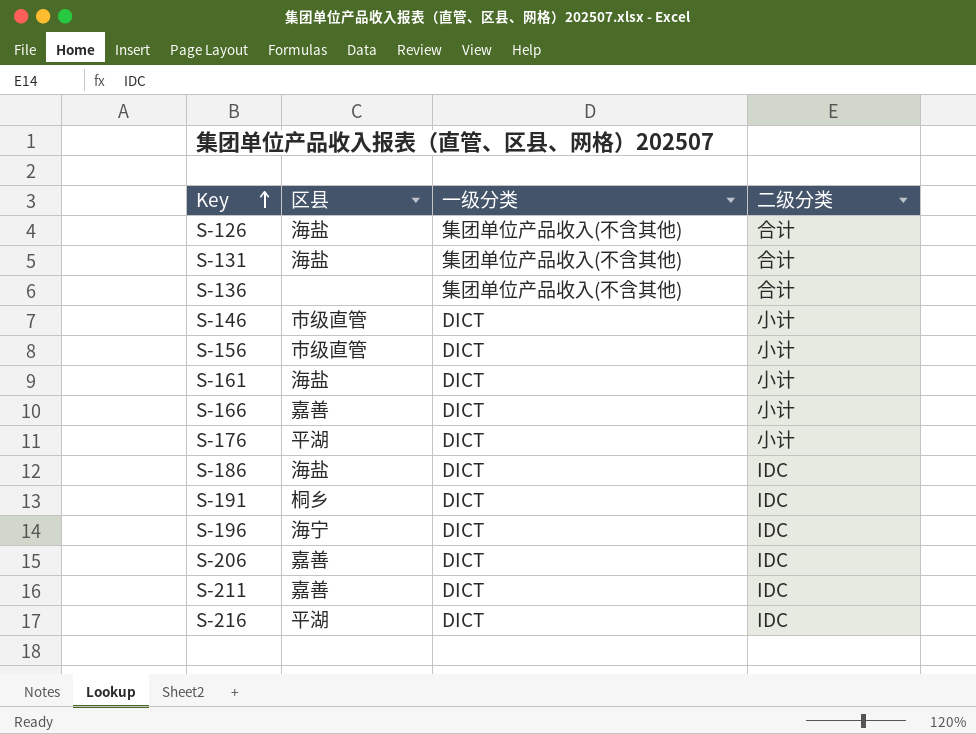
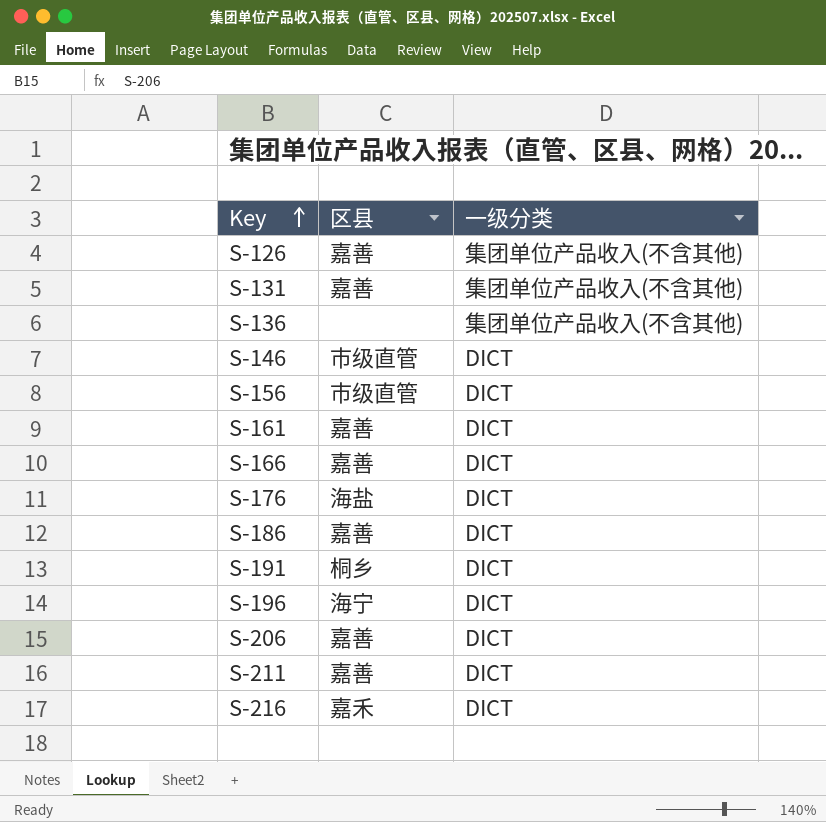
column 二级分类 | position: 4 -> none
S-126 | 区县: 海盐 -> 嘉善
S-131 | 区县: 海盐 -> 嘉善
S-161 | 区县: 海盐 -> 嘉善
S-176 | 区县: 平湖 -> 海盐
S-186 | 区县: 海盐 -> 嘉善
S-216 | 区县: 平湖 -> 嘉禾

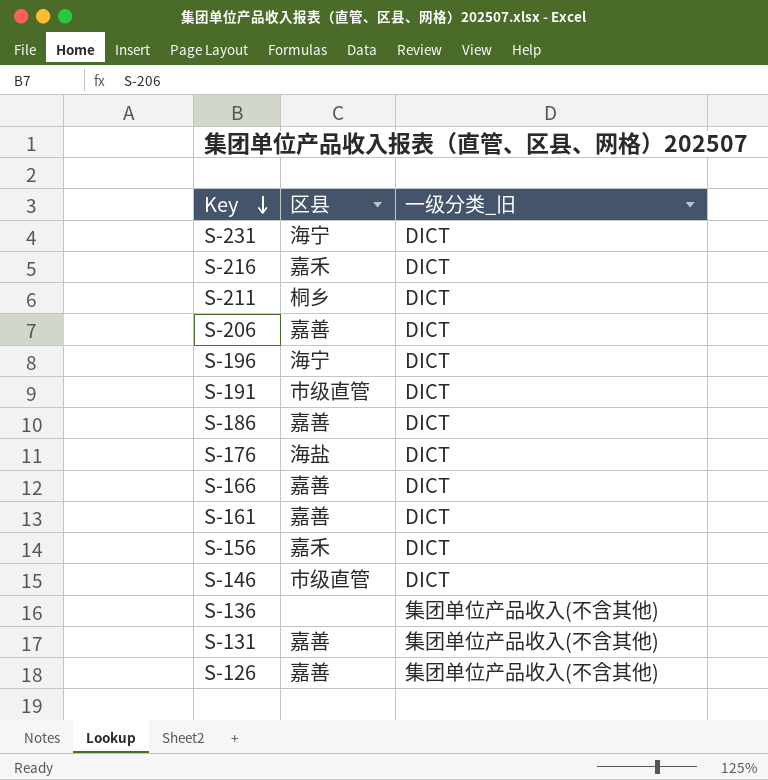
row order: Key ascending -> Key descending
column name: 一级分类 -> 一级分类_旧
row S-231: none -> 海宁 | DICT
S-211 | 区县: 嘉善 -> 桐乡
S-191 | 区县: 桐乡 -> 市级直管
S-156 | 区县: 市级直管 -> 嘉禾

